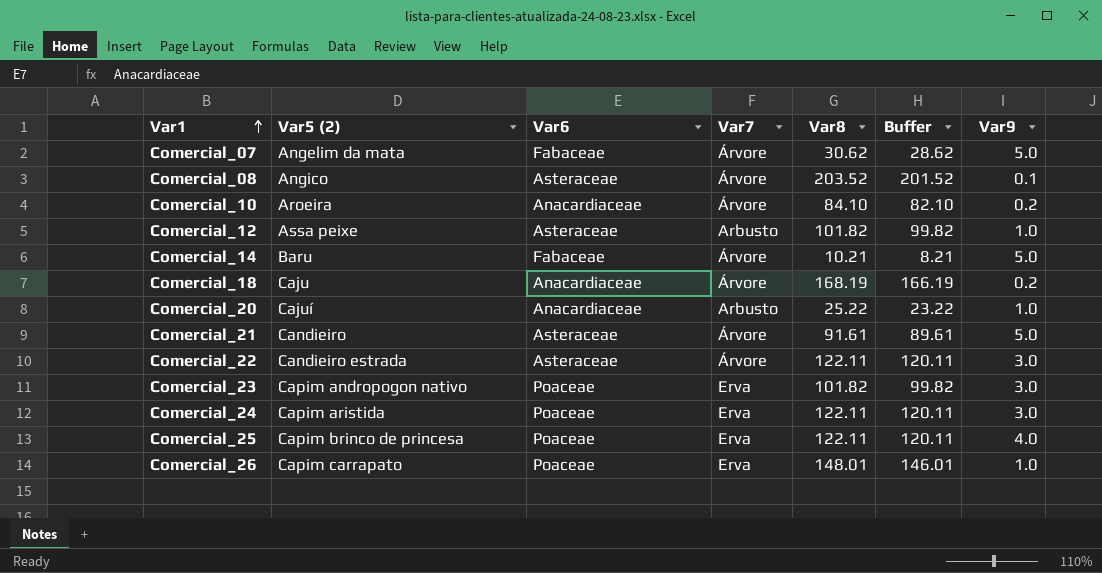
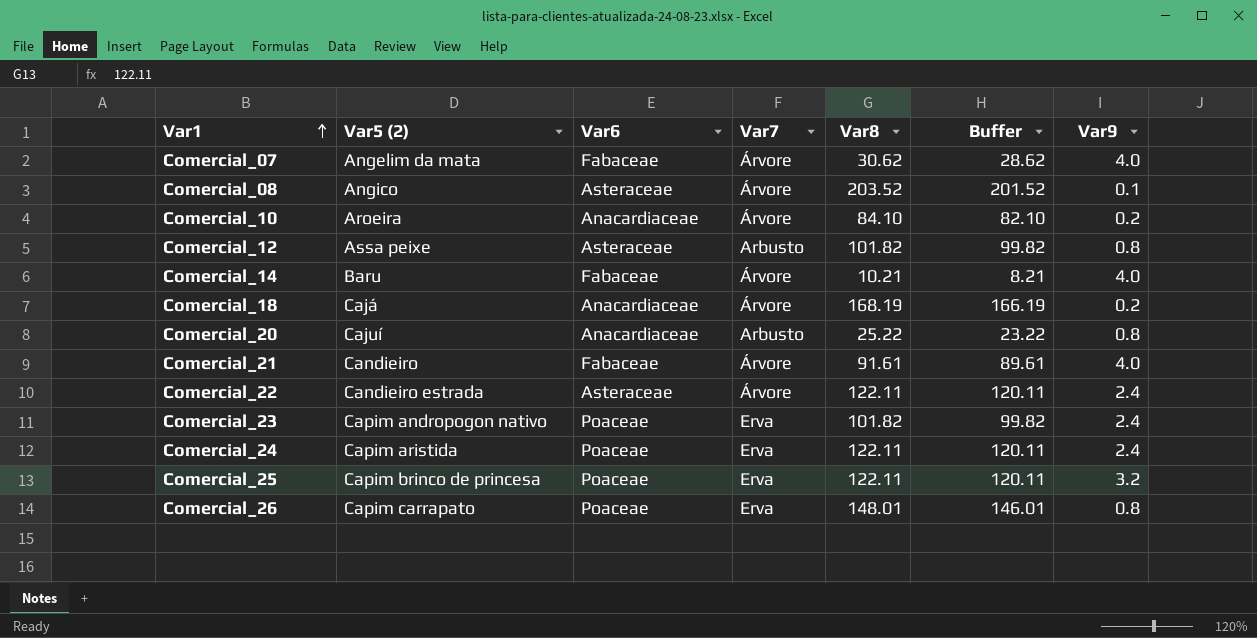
Comercial_07 | Var9: 5.0 -> 4.0
Comercial_12 | Var9: 1.0 -> 0.8
Comercial_14 | Var9: 5.0 -> 4.0
Comercial_18 | Var5 (2): Caju -> Cajá
Comercial_20 | Var9: 1.0 -> 0.8
Comercial_21 | Var6: Asteraceae -> Fabaceae
Comercial_21 | Var9: 5.0 -> 4.0
Comercial_22 | Var9: 3.0 -> 2.4
Comercial_23 | Var9: 3.0 -> 2.4
Comercial_24 | Var9: 3.0 -> 2.4
Comercial_25 | Var9: 4.0 -> 3.2
Comercial_26 | Var9: 1.0 -> 0.8

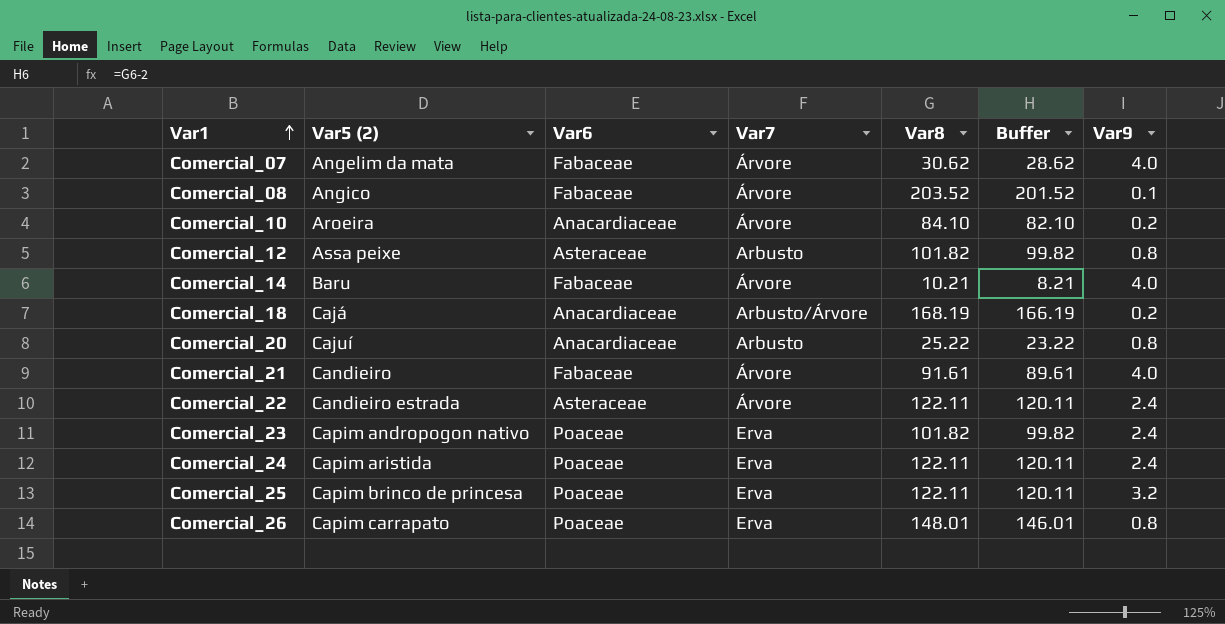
Comercial_08 | Var6: Asteraceae -> Fabaceae
Comercial_18 | Var7: Árvore -> Arbusto/Árvore

